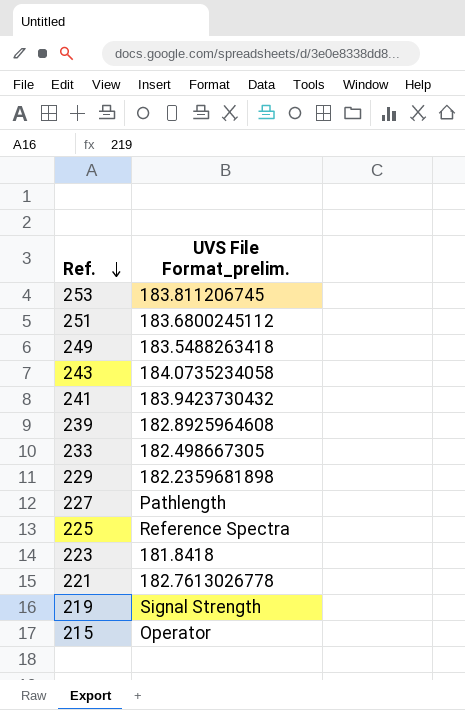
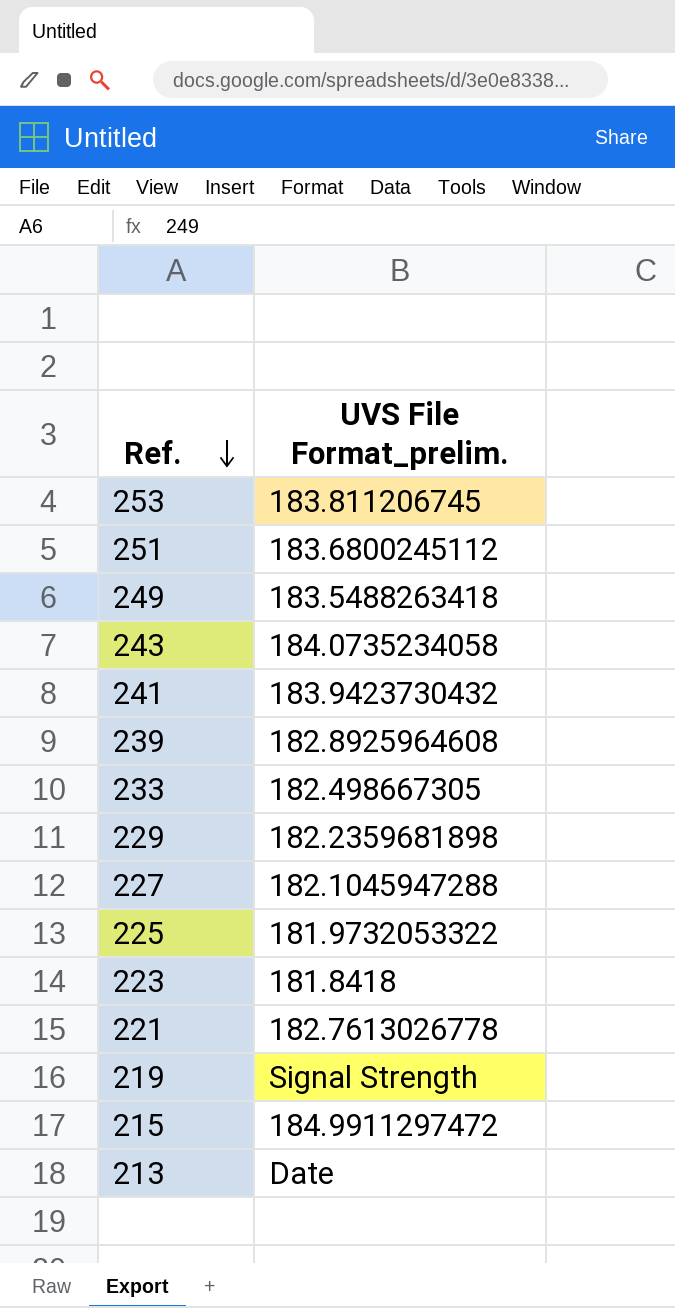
227 | UVS File Format_prelim.: Pathlength -> 182.1045947288
225 | UVS File Format_prelim.: Reference Spectra -> 181.9732053322
215 | UVS File Format_prelim.: Operator -> 184.9911297472
row 213: none -> Date

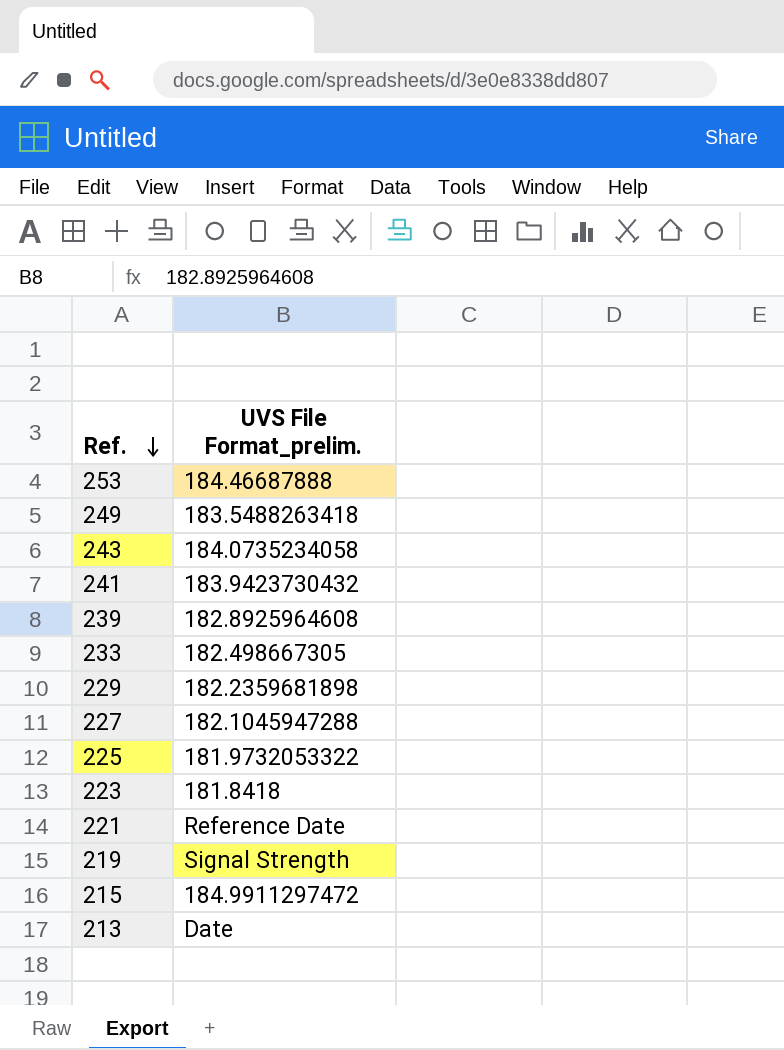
row 251: 183.6800245112 -> none
253 | UVS File Format_prelim.: 183.811206745 -> 184.46687888
221 | UVS File Format_prelim.: 182.7613026778 -> Reference Date

